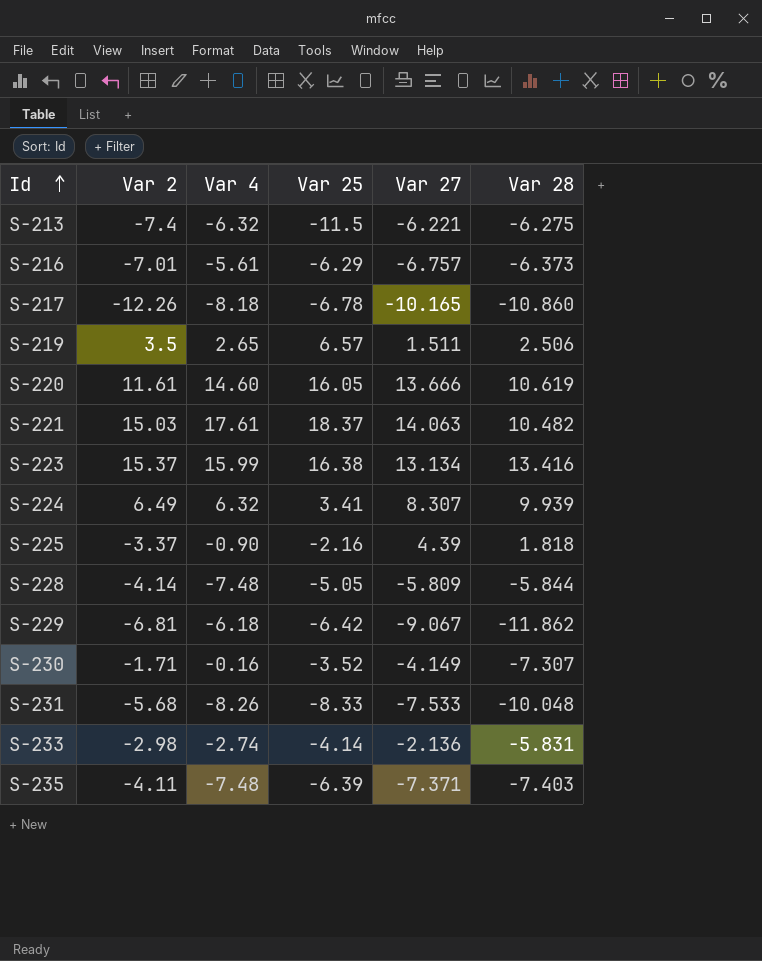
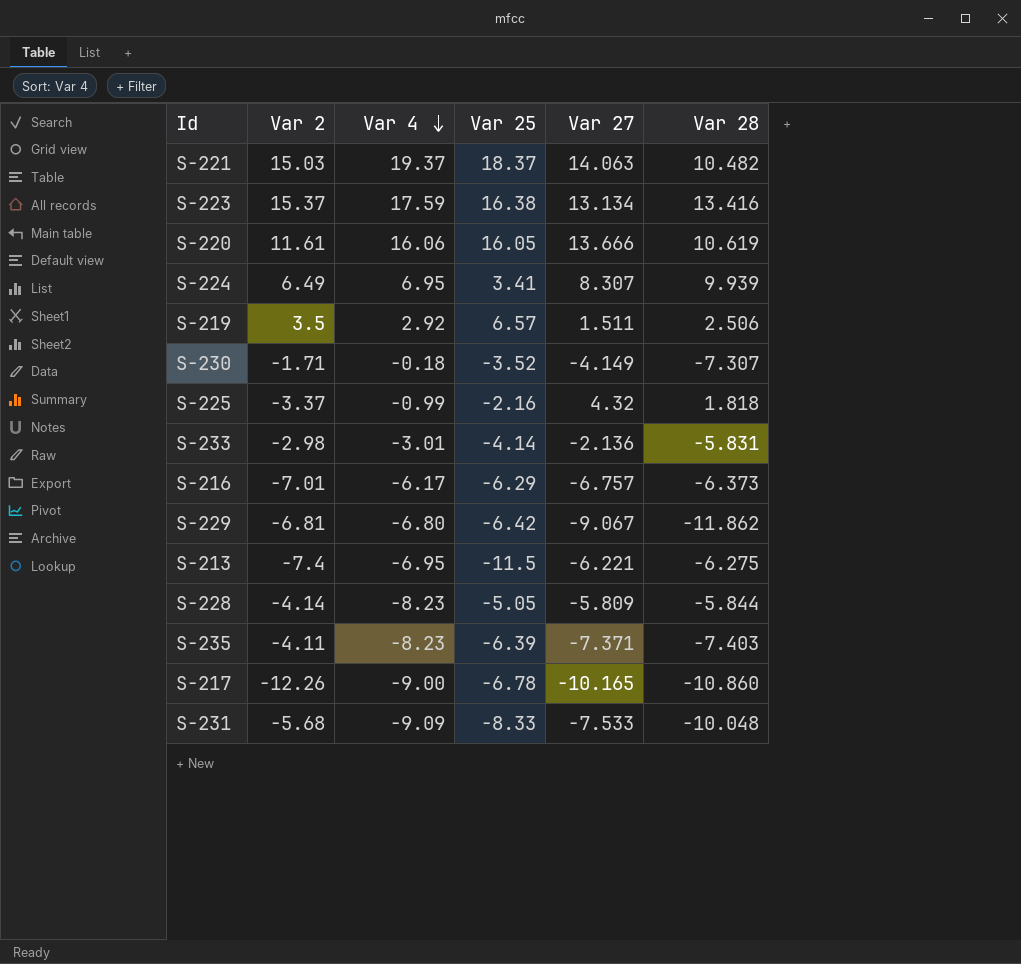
row order: Id ascending -> Var 4 descending
S-221 | Var 4: 17.61 -> 19.37
S-223 | Var 4: 15.99 -> 17.59
S-220 | Var 4: 14.60 -> 16.06
S-224 | Var 4: 6.32 -> 6.95
S-219 | Var 4: 2.65 -> 2.92
S-230 | Var 4: -0.16 -> -0.18
S-225 | Var 4: -0.90 -> -0.99
S-225 | Var 27: 4.39 -> 4.32
S-233 | Var 4: -2.74 -> -3.01
S-216 | Var 4: -5.61 -> -6.17
S-229 | Var 4: -6.18 -> -6.80
S-213 | Var 4: -6.32 -> -6.95
S-228 | Var 4: -7.48 -> -8.23
S-235 | Var 4: -7.48 -> -8.23
S-217 | Var 4: -8.18 -> -9.00
S-231 | Var 4: -8.26 -> -9.09

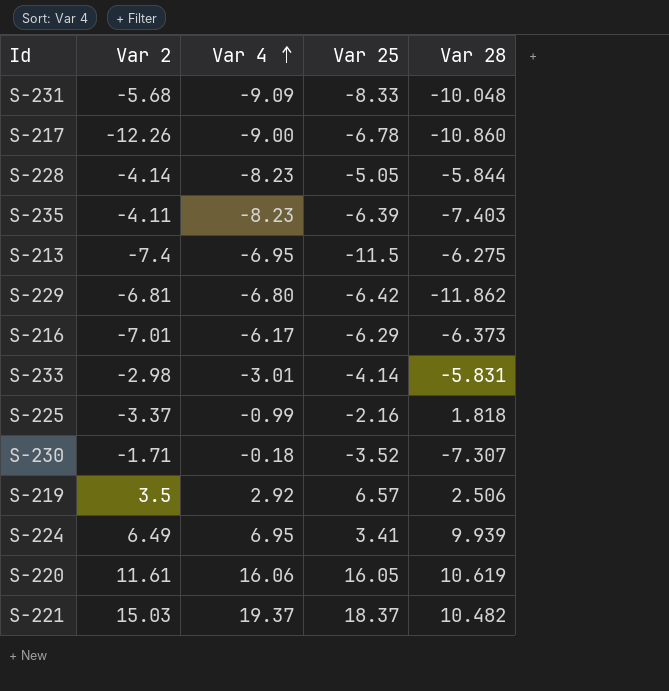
row order: Var 4 descending -> Var 4 ascending
column Var 27 | position: 5 -> none
row S-223: 15.37 | 17.59 | 16.38 | 13.134 | 13.416 -> none

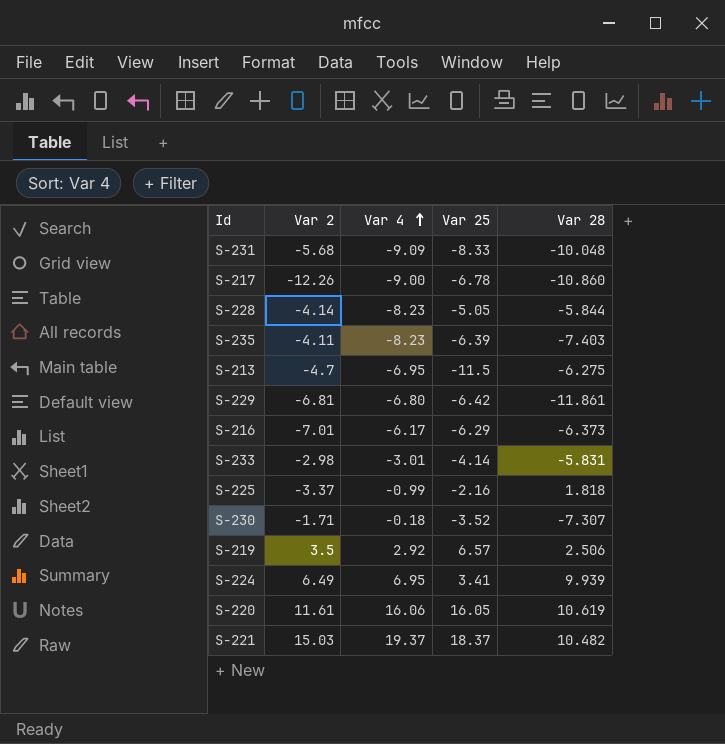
S-213 | Var 2: -7.4 -> -4.7
S-229 | Var 28: -11.862 -> -11.861

